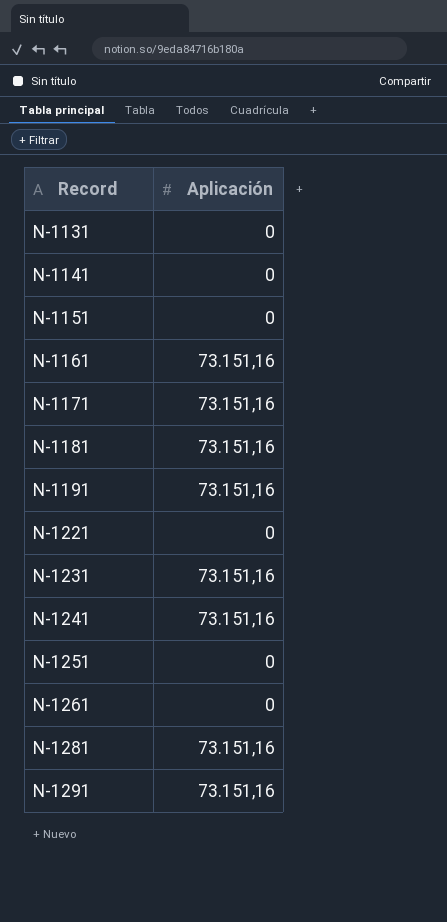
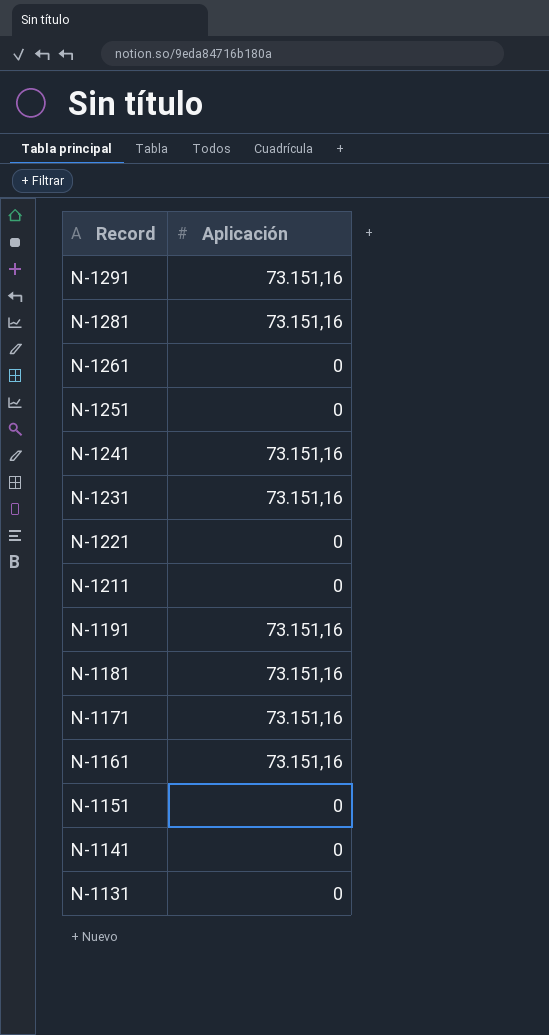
row order: Record ascending -> Record descending
row N-1211: none -> 0

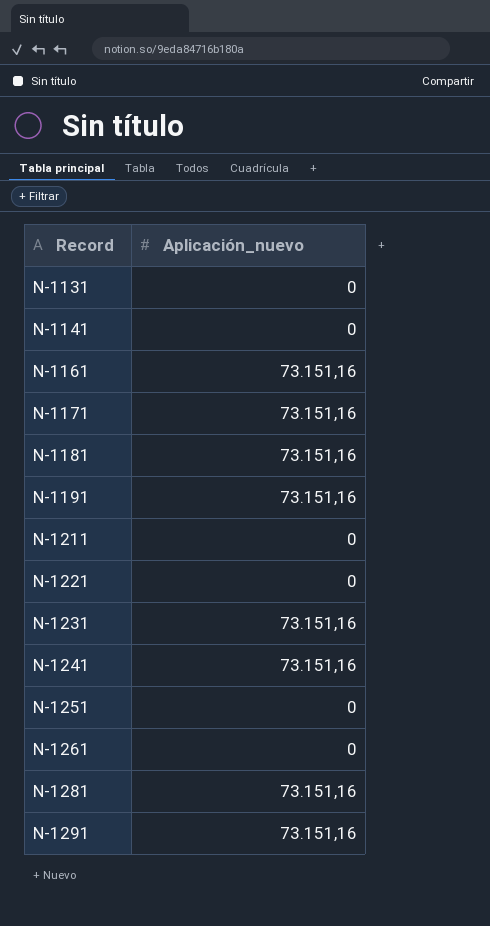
row order: Record descending -> Record ascending
column name: Aplicación -> Aplicación_nuevo
row N-1151: 0 -> none

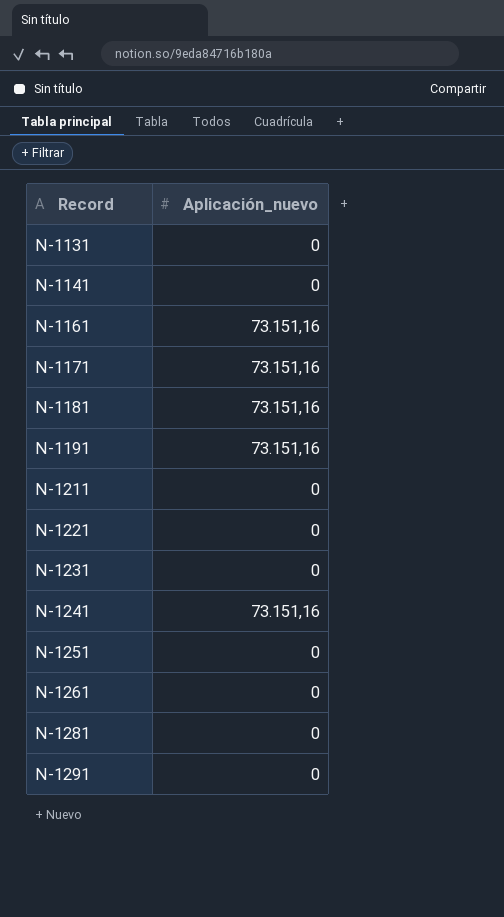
N-1231 | Aplicación_nuevo: 73.151,16 -> 0
N-1281 | Aplicación_nuevo: 73.151,16 -> 0
N-1291 | Aplicación_nuevo: 73.151,16 -> 0

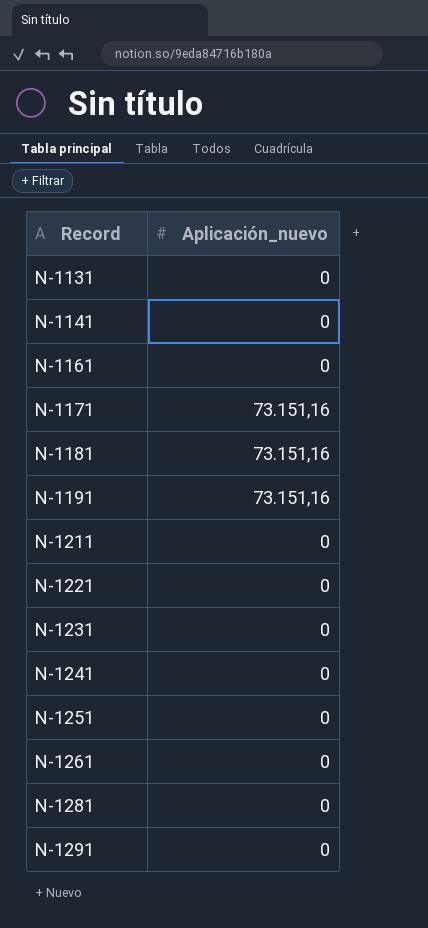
N-1161 | Aplicación_nuevo: 73.151,16 -> 0
N-1241 | Aplicación_nuevo: 73.151,16 -> 0

